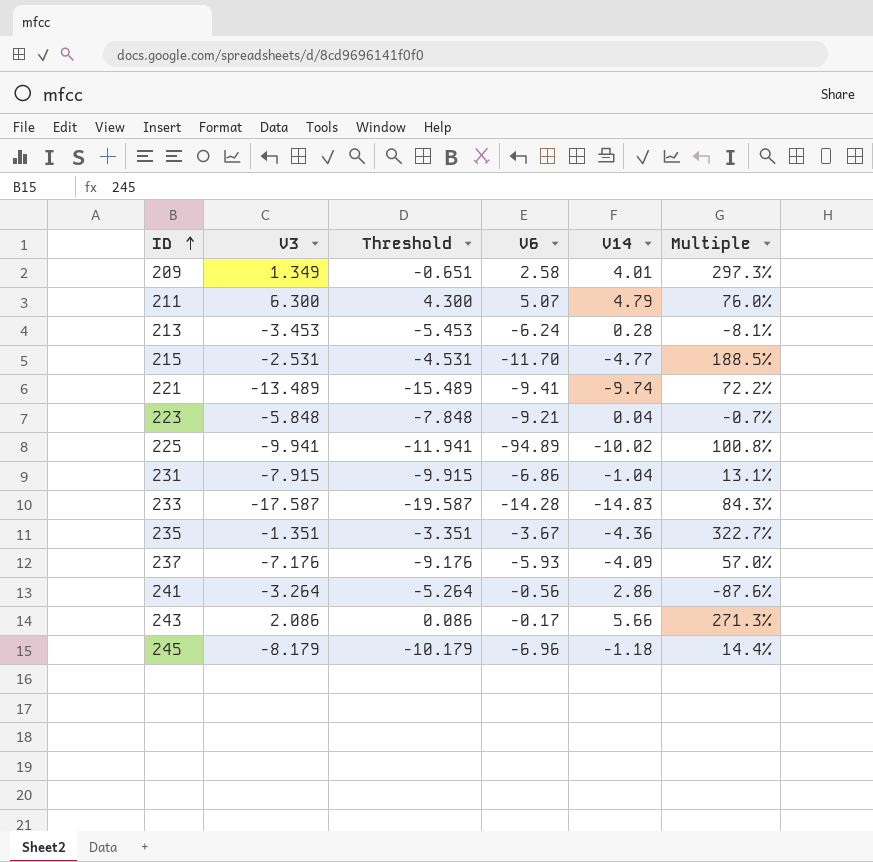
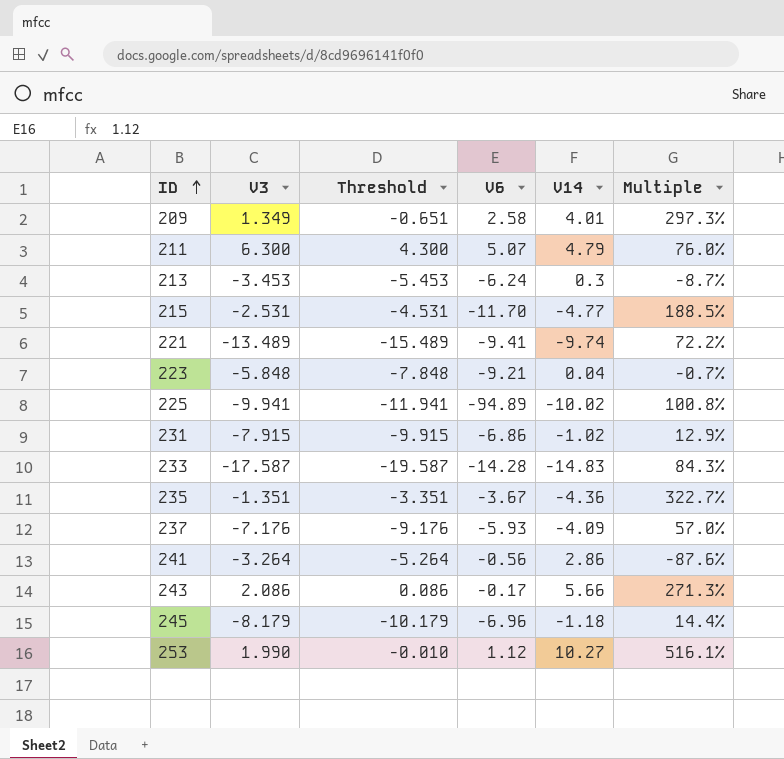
213 | V14: 0.28 -> 0.3
213 | Multiple: -8.1% -> -8.7%
231 | V14: -1.04 -> -1.02
231 | Multiple: 13.1% -> 12.9%
row 253: none -> 1.990 | -0.010 | 1.12 | 10.27 | 516.1%

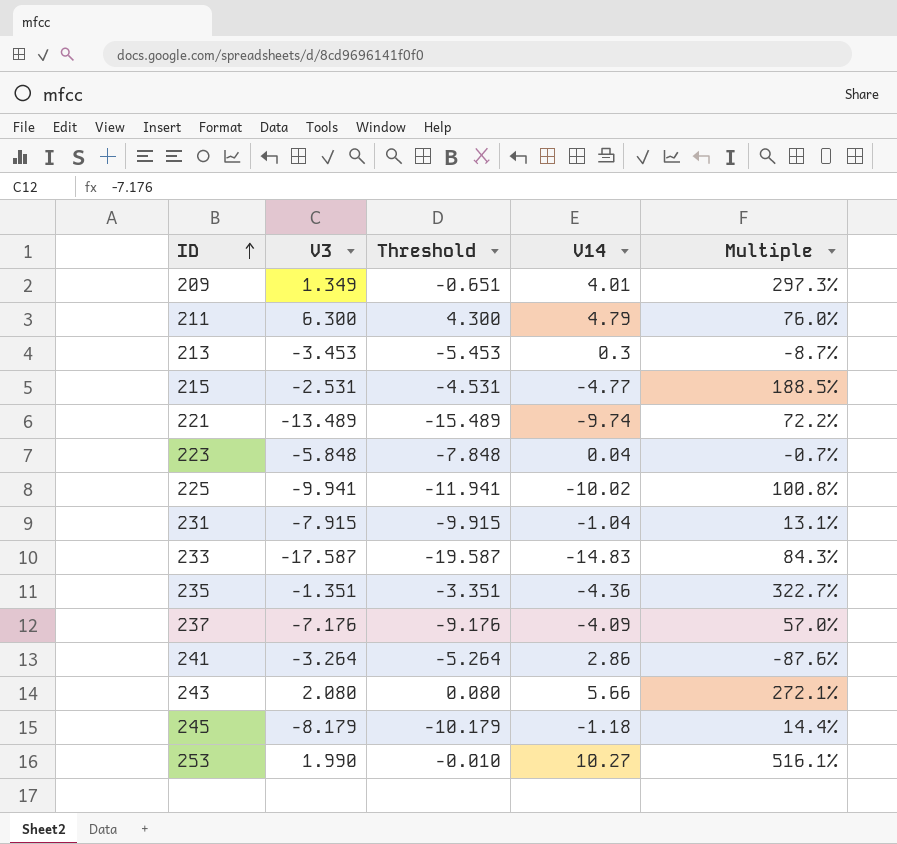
column V6 | position: 4 -> none
231 | V14: -1.02 -> -1.04
231 | Multiple: 12.9% -> 13.1%
243 | V3: 2.086 -> 2.080
243 | Threshold: 0.086 -> 0.080
243 | Multiple: 271.3% -> 272.1%

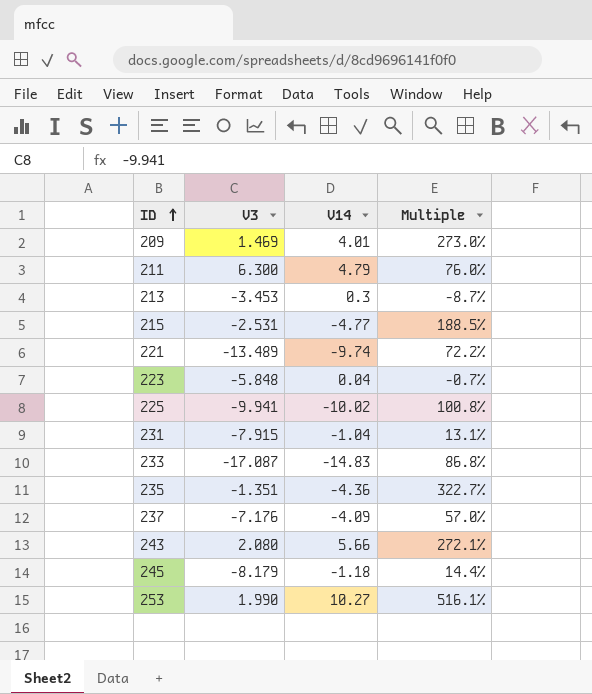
column Threshold | formula: [V3] - 2 -> none
row 241: -3.264 | -5.264 | 2.86 | -87.6% -> none
209 | V3: 1.349 -> 1.469
209 | Multiple: 297.3% -> 273.0%
233 | V3: -17.587 -> -17.087
233 | Multiple: 84.3% -> 86.8%

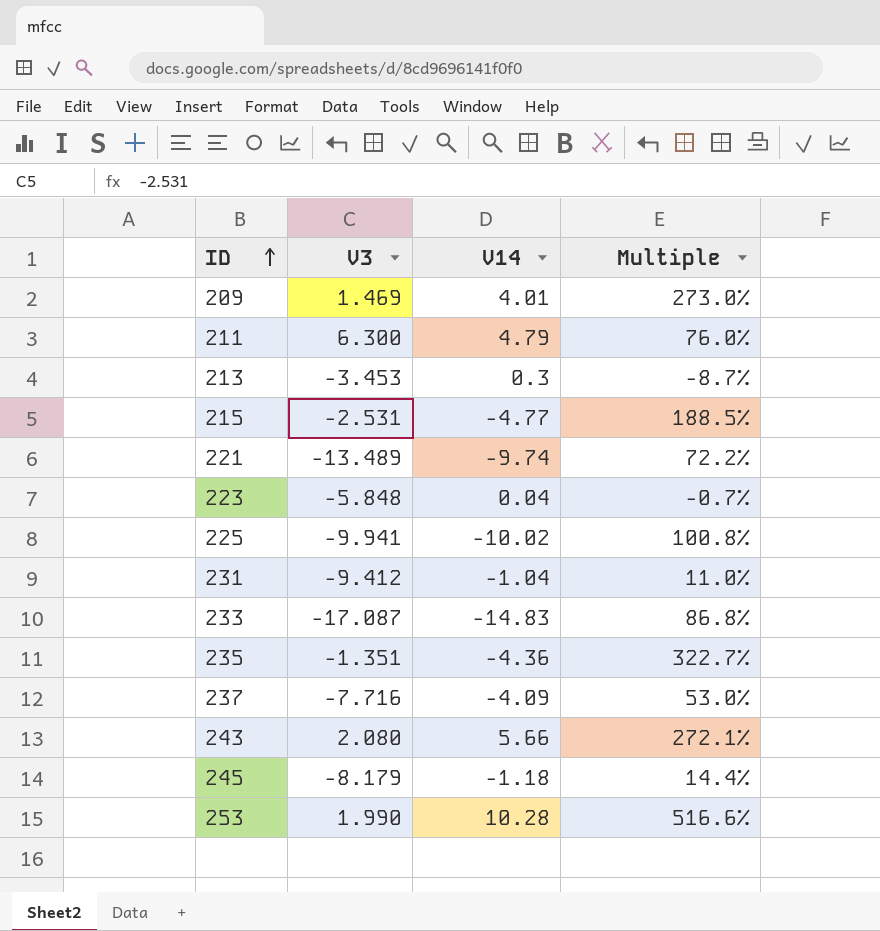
231 | V3: -7.915 -> -9.412
231 | Multiple: 13.1% -> 11.0%
237 | V3: -7.176 -> -7.716
237 | Multiple: 57.0% -> 53.0%
253 | V14: 10.27 -> 10.28
253 | Multiple: 516.1% -> 516.6%

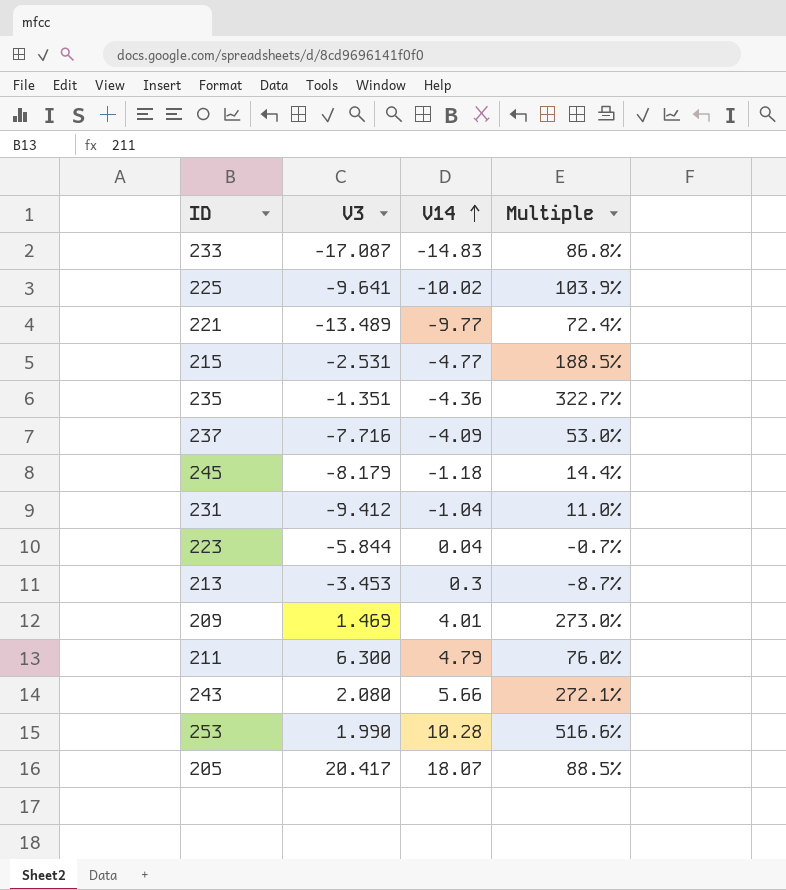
row order: ID ascending -> V14 ascending
225 | V3: -9.941 -> -9.641
225 | Multiple: 100.8% -> 103.9%
221 | V14: -9.74 -> -9.77
221 | Multiple: 72.2% -> 72.4%
223 | V3: -5.848 -> -5.844
row 205: none -> 20.417 | 18.07 | 88.5%

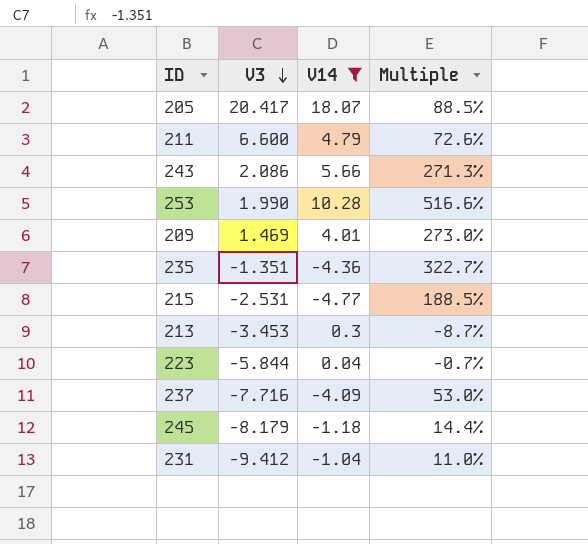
filter: none -> V14 >= -4.77
row order: V14 ascending -> V3 descending
211 | V3: 6.300 -> 6.600
211 | Multiple: 76.0% -> 72.6%
243 | V3: 2.080 -> 2.086
243 | Multiple: 272.1% -> 271.3%

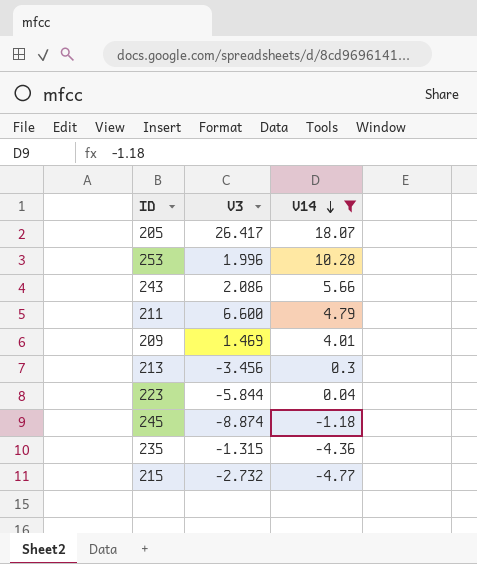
row order: V3 descending -> V14 descending
column Multiple | formula: [V14] / [V3] -> none
row 237: -7.716 | -4.09 | 53.0% -> none
row 231: -9.412 | -1.04 | 11.0% -> none
205 | V3: 20.417 -> 26.417
253 | V3: 1.990 -> 1.996
213 | V3: -3.453 -> -3.456
245 | V3: -8.179 -> -8.874
235 | V3: -1.351 -> -1.315
215 | V3: -2.531 -> -2.732

